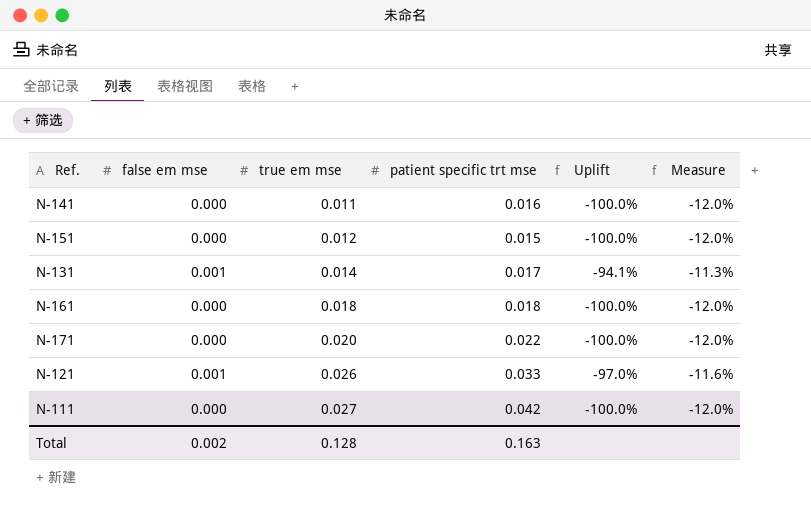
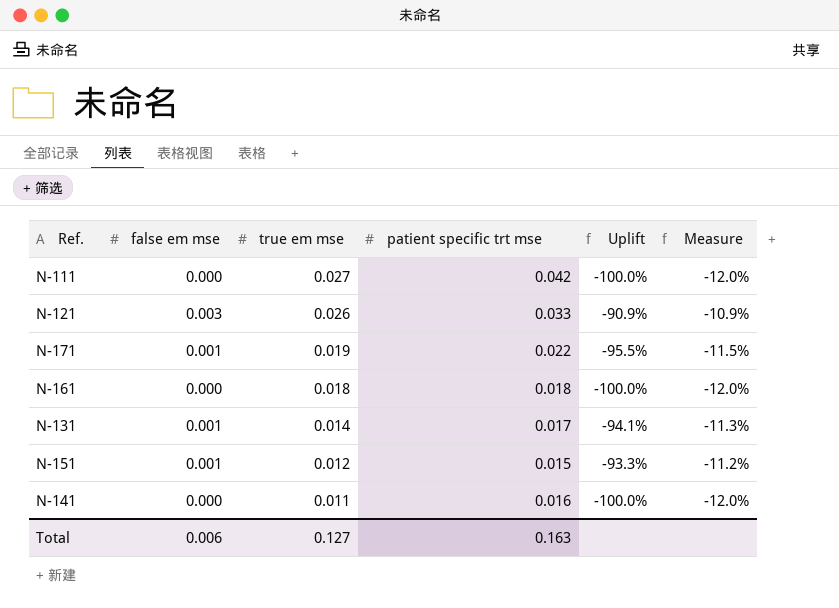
row order: true em mse ascending -> true em mse descending
N-121 | false em mse: 0.001 -> 0.003
N-121 | Uplift: -97.0% -> -90.9%
N-121 | Measure: -11.6% -> -10.9%
N-171 | false em mse: 0.000 -> 0.001
N-171 | true em mse: 0.020 -> 0.019
N-171 | Uplift: -100.0% -> -95.5%
N-171 | Measure: -12.0% -> -11.5%
N-151 | false em mse: 0.000 -> 0.001
N-151 | Uplift: -100.0% -> -93.3%
N-151 | Measure: -12.0% -> -11.2%
Total | false em mse: 0.002 -> 0.006
Total | true em mse: 0.128 -> 0.127

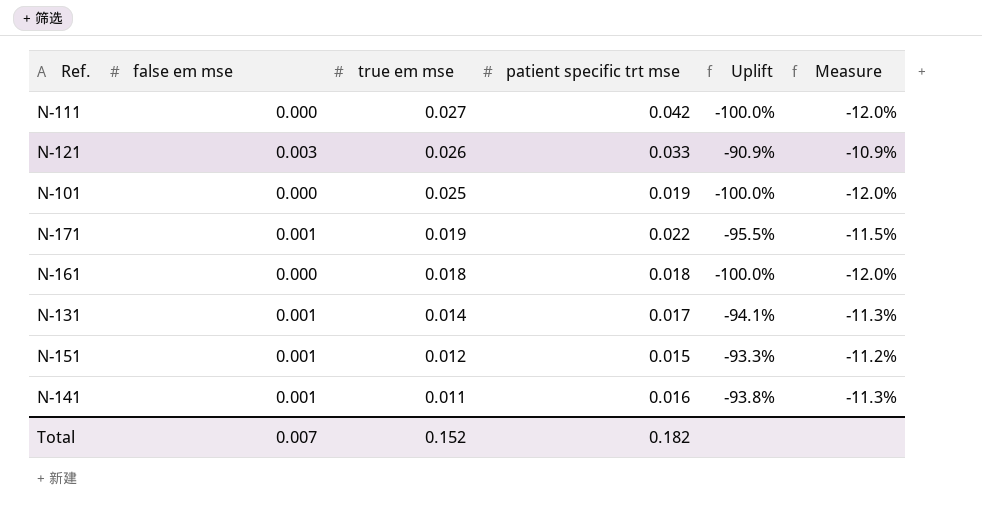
row N-101: none -> 0.000 | 0.025 | 0.019 | -100.0% | -12.0%
N-141 | false em mse: 0.000 -> 0.001
N-141 | Uplift: -100.0% -> -93.8%
N-141 | Measure: -12.0% -> -11.3%
Total | false em mse: 0.006 -> 0.007
Total | true em mse: 0.127 -> 0.152
Total | patient specific trt mse: 0.163 -> 0.182

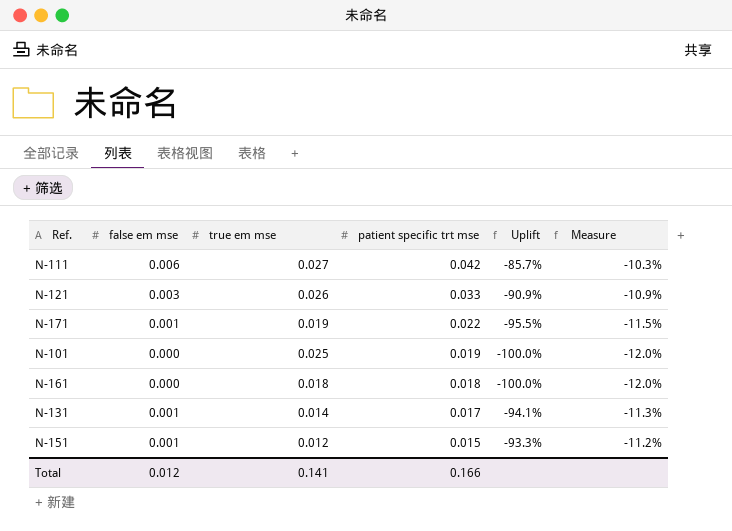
row order: true em mse descending -> patient specific trt mse descending
row N-141: 0.001 | 0.011 | 0.016 | -93.8% | -11.3% -> none
N-111 | false em mse: 0.000 -> 0.006
N-111 | Uplift: -100.0% -> -85.7%
N-111 | Measure: -12.0% -> -10.3%
Total | false em mse: 0.007 -> 0.012
Total | true em mse: 0.152 -> 0.141
Total | patient specific trt mse: 0.182 -> 0.166

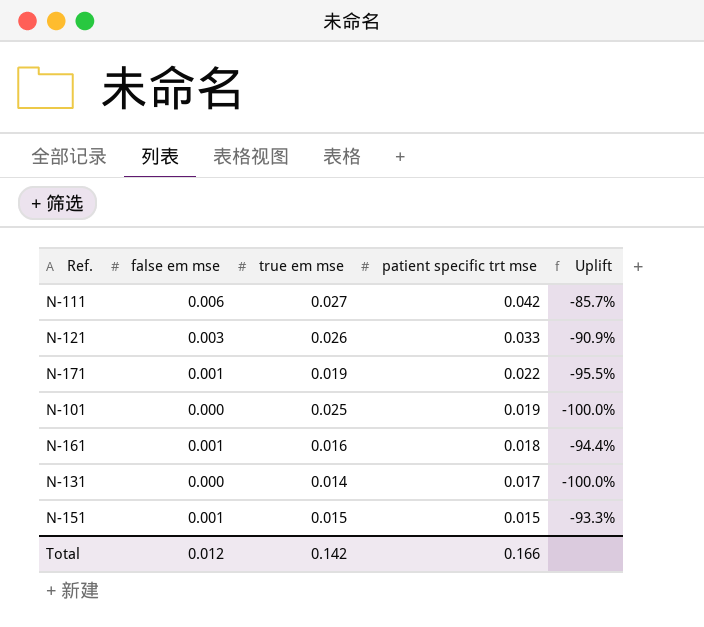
column Measure | formula: [Uplift] * 0.12 -> none
N-161 | false em mse: 0.000 -> 0.001
N-161 | true em mse: 0.018 -> 0.016
N-161 | Uplift: -100.0% -> -94.4%
N-131 | false em mse: 0.001 -> 0.000
N-131 | Uplift: -94.1% -> -100.0%
N-151 | true em mse: 0.012 -> 0.015
Total | true em mse: 0.141 -> 0.142

